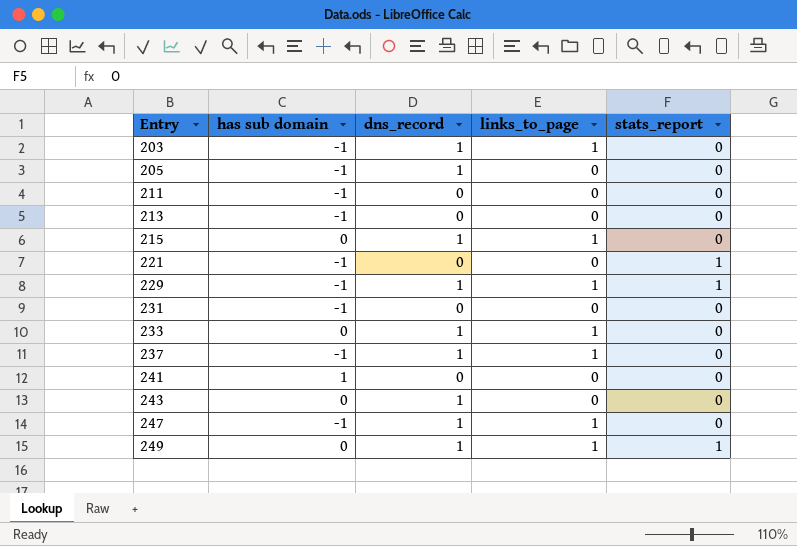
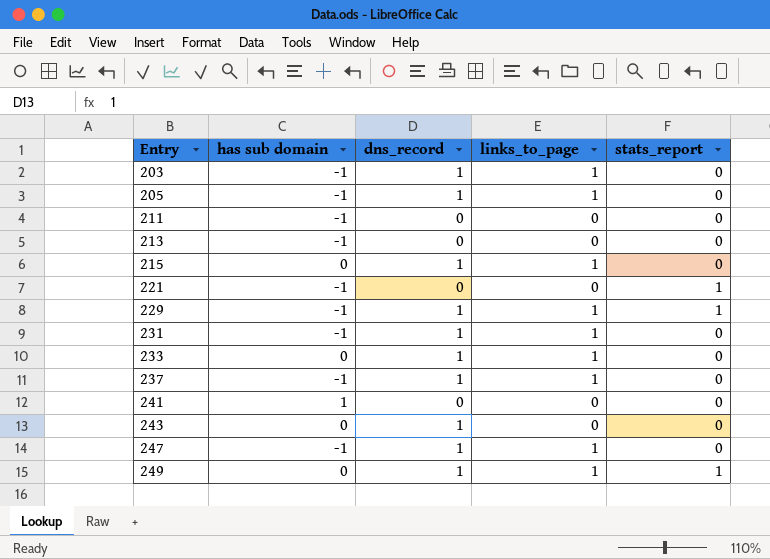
205 | links_to_page: 0 -> 1
231 | dns_record: 0 -> 1
231 | links_to_page: 0 -> 1

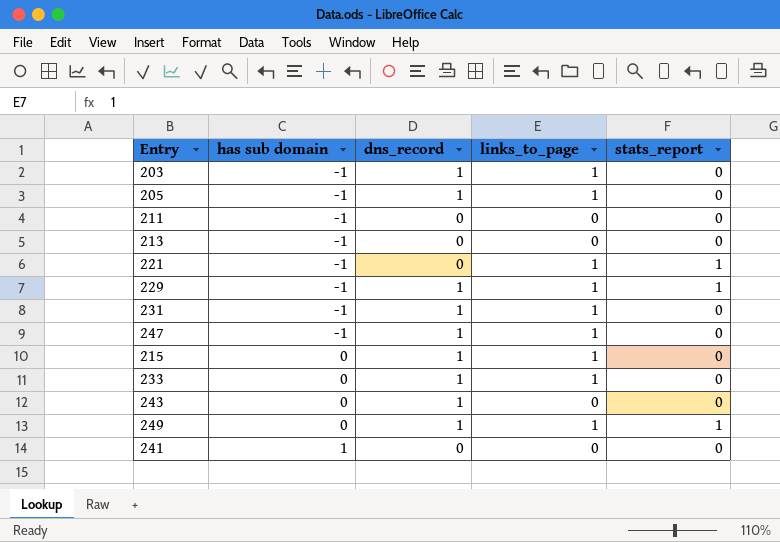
row order: Entry ascending -> has sub domain ascending
row 237: -1 | 1 | 1 | 0 -> none
221 | links_to_page: 0 -> 1

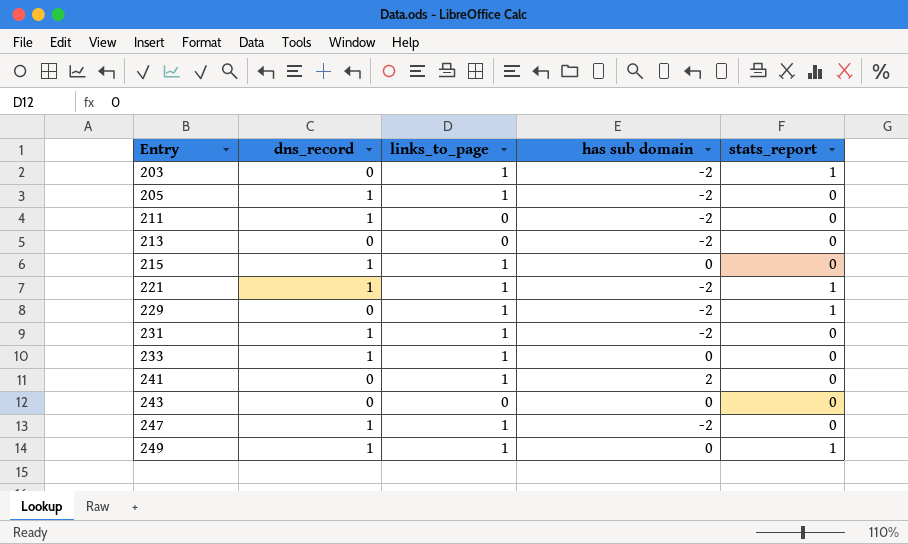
row order: has sub domain ascending -> Entry ascending
column has sub domain | position: 2 -> 4
203 | dns_record: 1 -> 0
203 | has sub domain: -1 -> -2
203 | stats_report: 0 -> 1
205 | has sub domain: -1 -> -2
211 | dns_record: 0 -> 1
211 | has sub domain: -1 -> -2
213 | has sub domain: -1 -> -2
221 | dns_record: 0 -> 1
221 | has sub domain: -1 -> -2
229 | dns_record: 1 -> 0
229 | has sub domain: -1 -> -2
231 | has sub domain: -1 -> -2
241 | links_to_page: 0 -> 1
241 | has sub domain: 1 -> 2
243 | dns_record: 1 -> 0
247 | has sub domain: -1 -> -2

